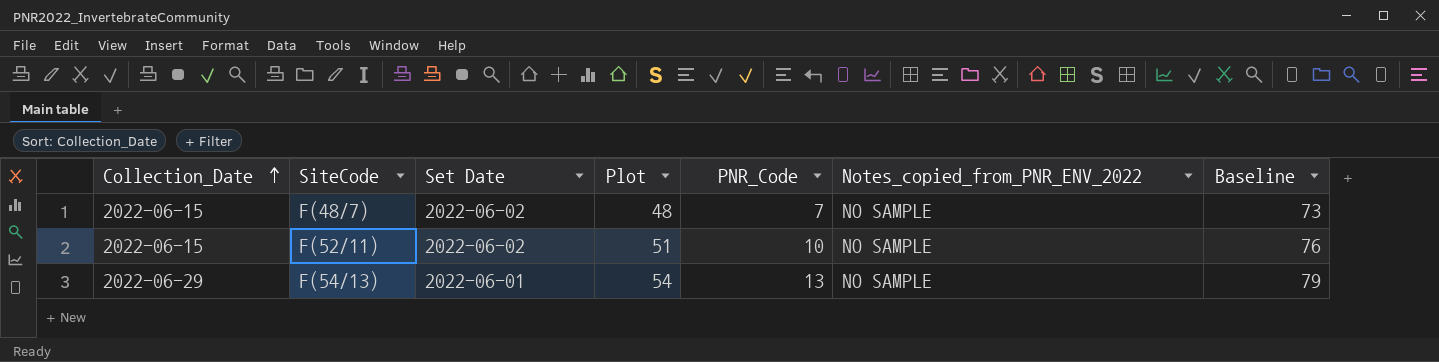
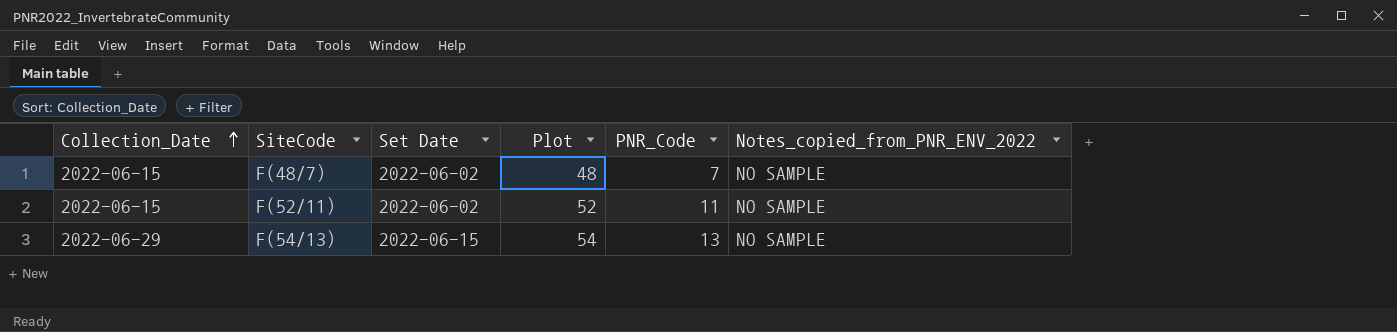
column Baseline | formula: [Plot] + 25 -> none
F(52/11) | Plot: 51 -> 52
F(52/11) | PNR_Code: 10 -> 11
F(54/13) | Set Date: 2022-06-01 -> 2022-06-15

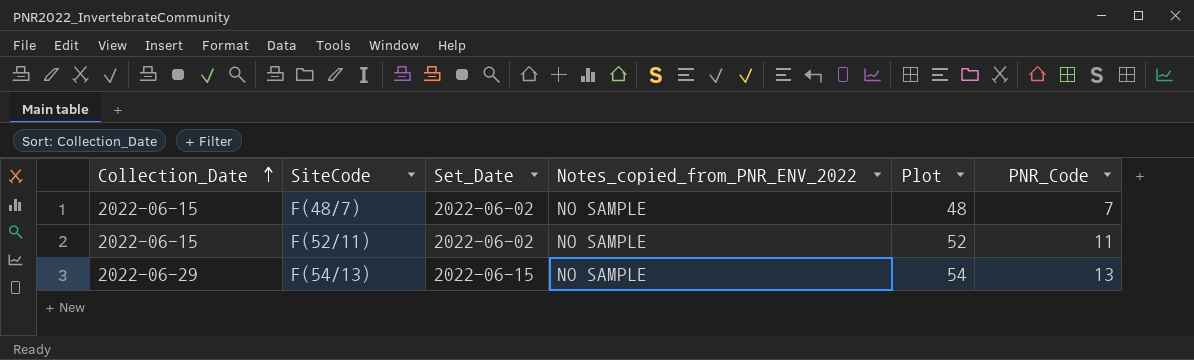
column name: Set Date -> Set_Date
column Notes_copied_from_PNR_ENV_2022 | position: 6 -> 4

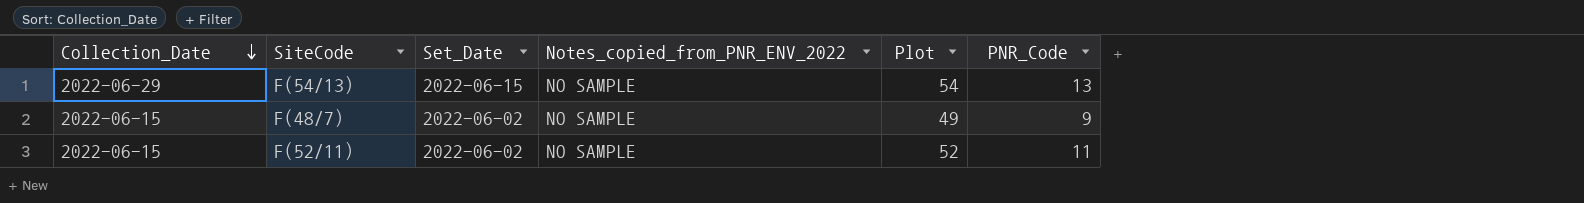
row order: Collection_Date ascending -> Collection_Date descending
F(48/7) | Plot: 48 -> 49
F(48/7) | PNR_Code: 7 -> 9

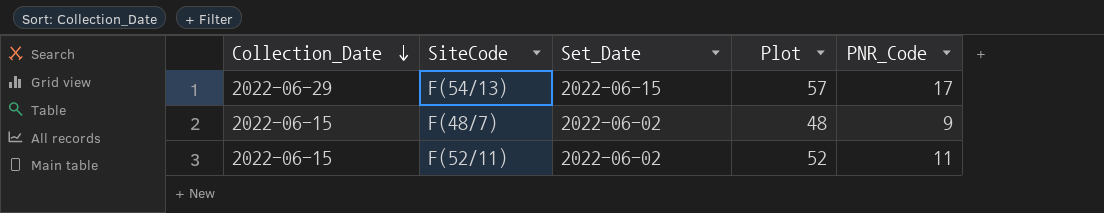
column Notes_copied_from_PNR_ENV_2022 | position: 4 -> none
F(54/13) | Plot: 54 -> 57
F(54/13) | PNR_Code: 13 -> 17
F(48/7) | Plot: 49 -> 48

